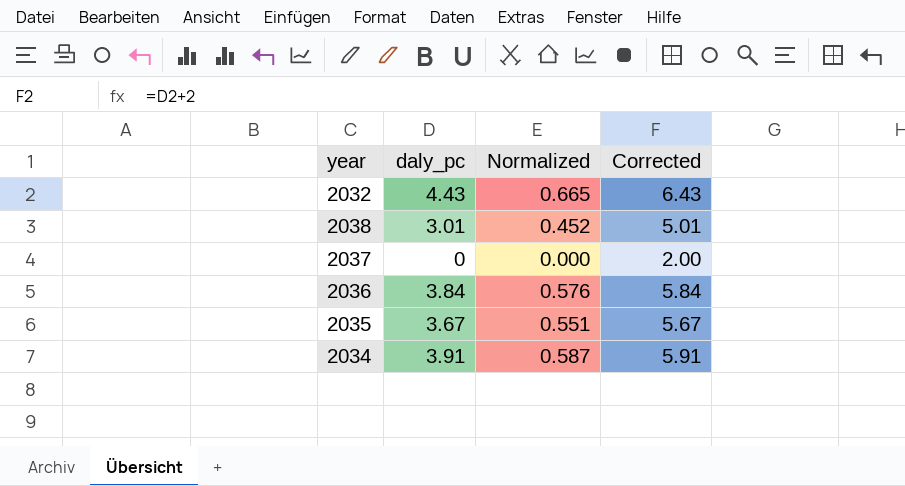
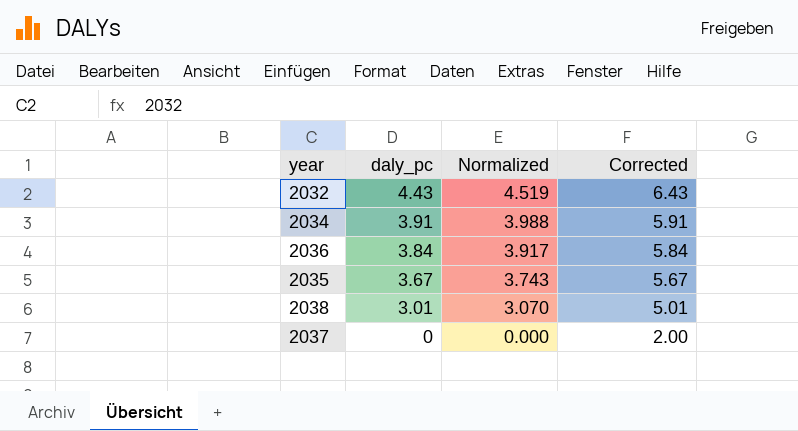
row order: none -> daly_pc descending
column Normalized | formula: [daly_pc] * 0.15 -> [daly_pc] * 1.02

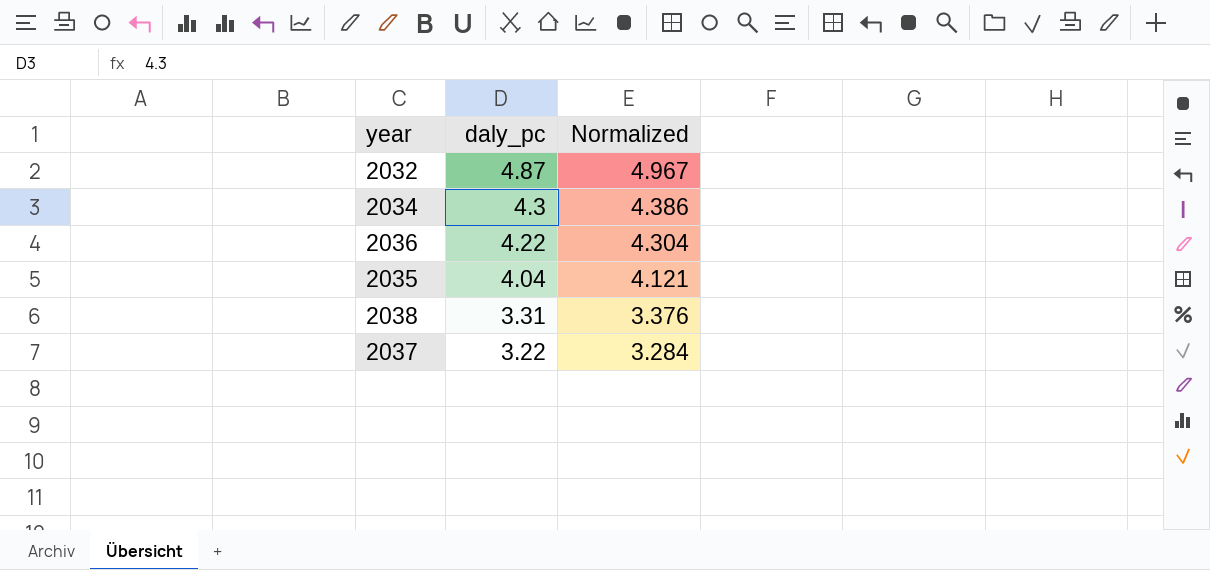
column Corrected | formula: [daly_pc] + 2 -> none
2032 | daly_pc: 4.43 -> 4.87
2032 | Normalized: 4.519 -> 4.967
2034 | daly_pc: 3.91 -> 4.3
2034 | Normalized: 3.988 -> 4.386
2036 | daly_pc: 3.84 -> 4.22
2036 | Normalized: 3.917 -> 4.304
2035 | daly_pc: 3.67 -> 4.04
2035 | Normalized: 3.743 -> 4.121
2038 | daly_pc: 3.01 -> 3.31
2038 | Normalized: 3.070 -> 3.376
2037 | daly_pc: 0 -> 3.22
2037 | Normalized: 0.000 -> 3.284

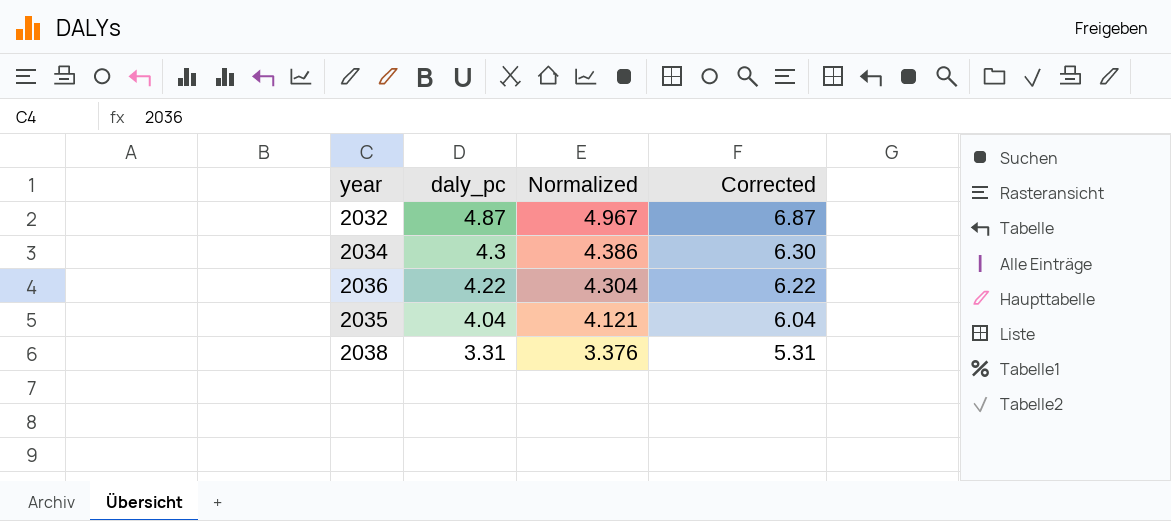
column Corrected | formula: none -> [daly_pc] + 2
row 2037: 3.22 | 3.284 -> none

